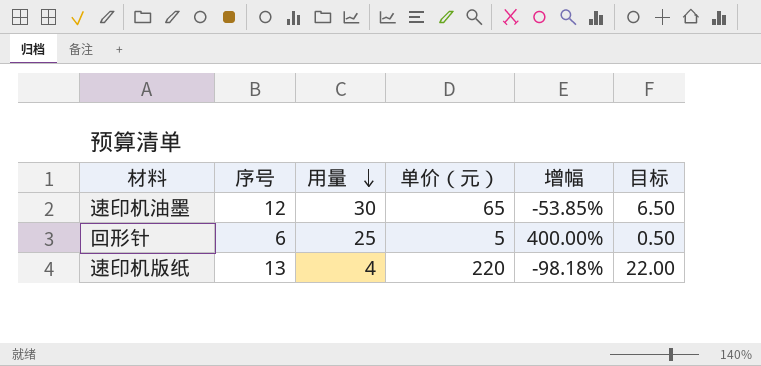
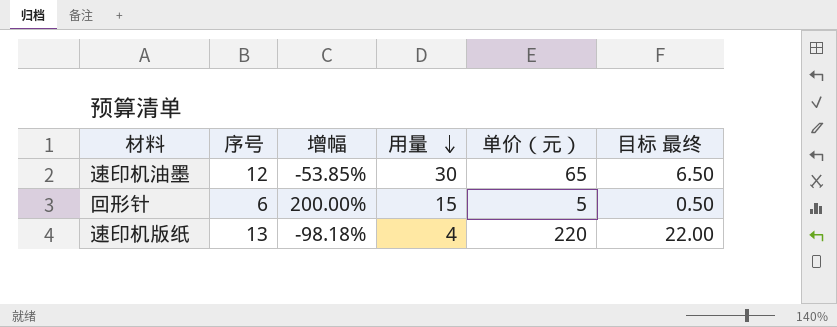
column 增幅 | position: 5 -> 3
column name: 目标 -> 目标 最终
回形针 | 增幅: 400.00% -> 200.00%
回形针 | 用量: 25 -> 15

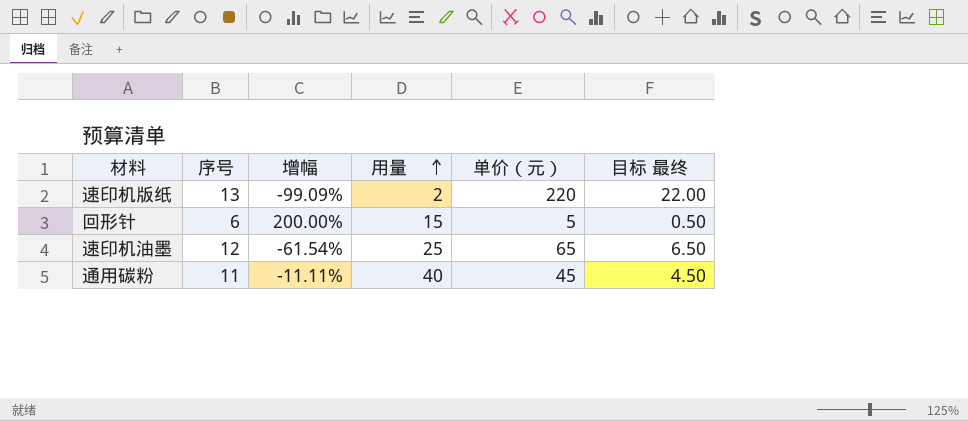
row order: 用量 descending -> 用量 ascending
速印机版纸 | 增幅: -98.18% -> -99.09%
速印机版纸 | 用量: 4 -> 2
速印机油墨 | 增幅: -53.85% -> -61.54%
速印机油墨 | 用量: 30 -> 25
row 通用碳粉: none -> 11 | -11.11% | 40 | 45 | 4.50

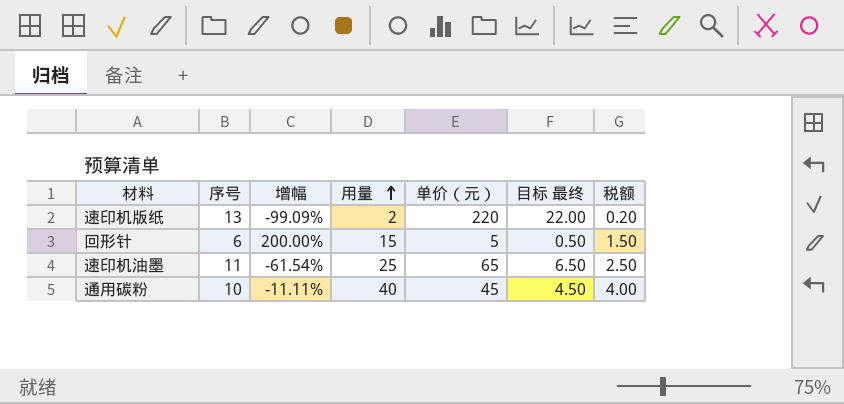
column 税额 | formula: none -> [用量] * 0.1
速印机油墨 | 序号: 12 -> 11
通用碳粉 | 序号: 11 -> 10

